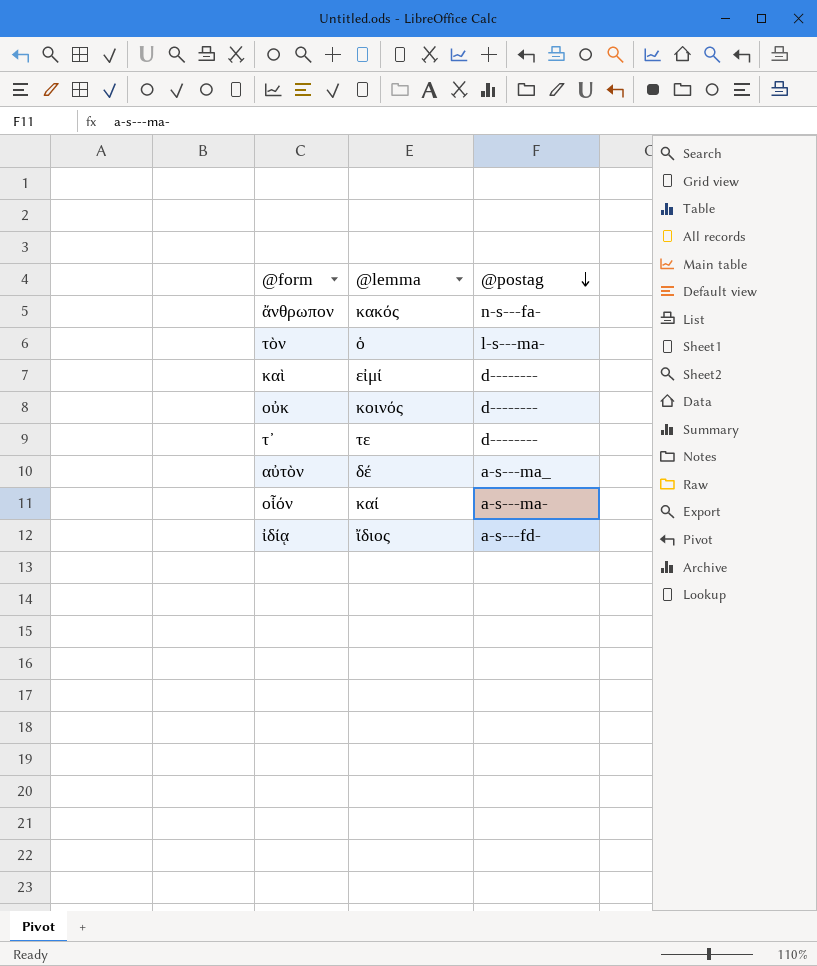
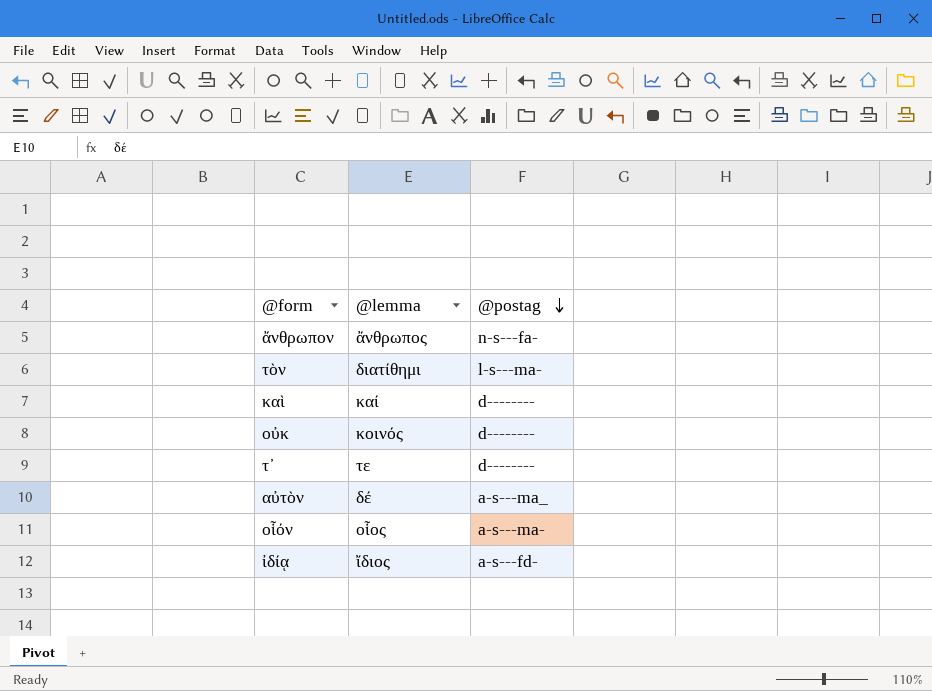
ἄνθρωπον | @lemma: κακός -> ἄνθρωπος
τὸν | @lemma: ὁ -> διατίθημι
καὶ | @lemma: εἰμί -> καί
οἷόν | @lemma: καί -> οἷος

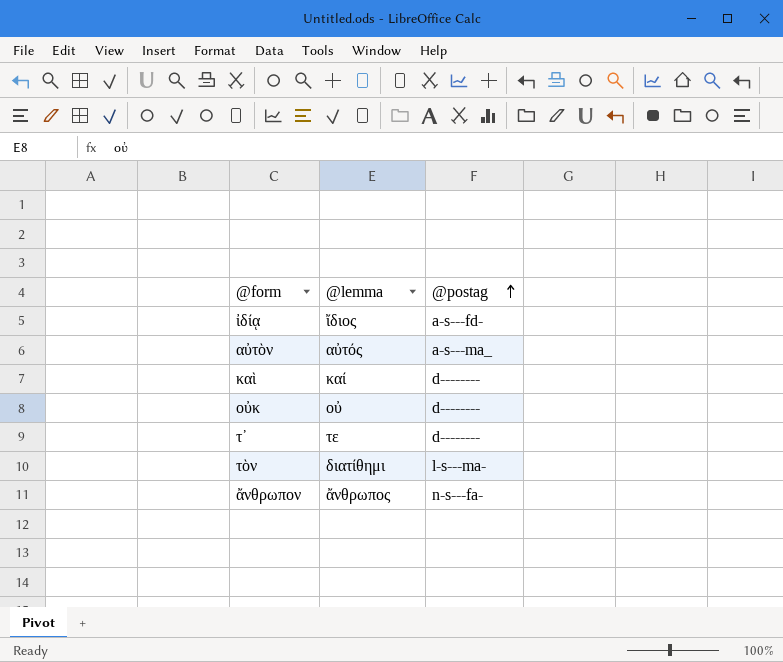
row order: @postag descending -> @postag ascending
row οἷόν: οἷος | a-s---ma- -> none
αὐτὸν | @lemma: δέ -> αὐτός
οὐκ | @lemma: κοινός -> οὐ

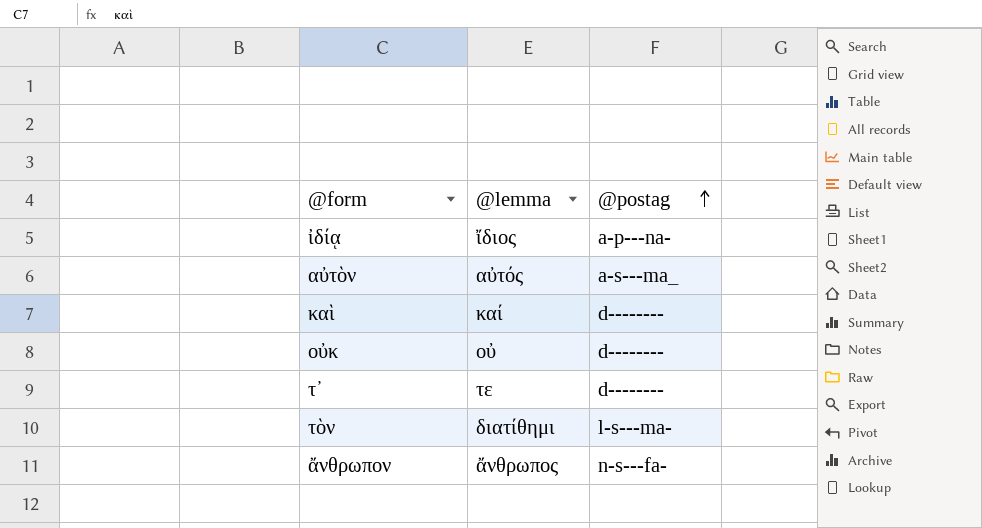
ἰδίᾳ | @postag: a-s---fd- -> a-p---na-

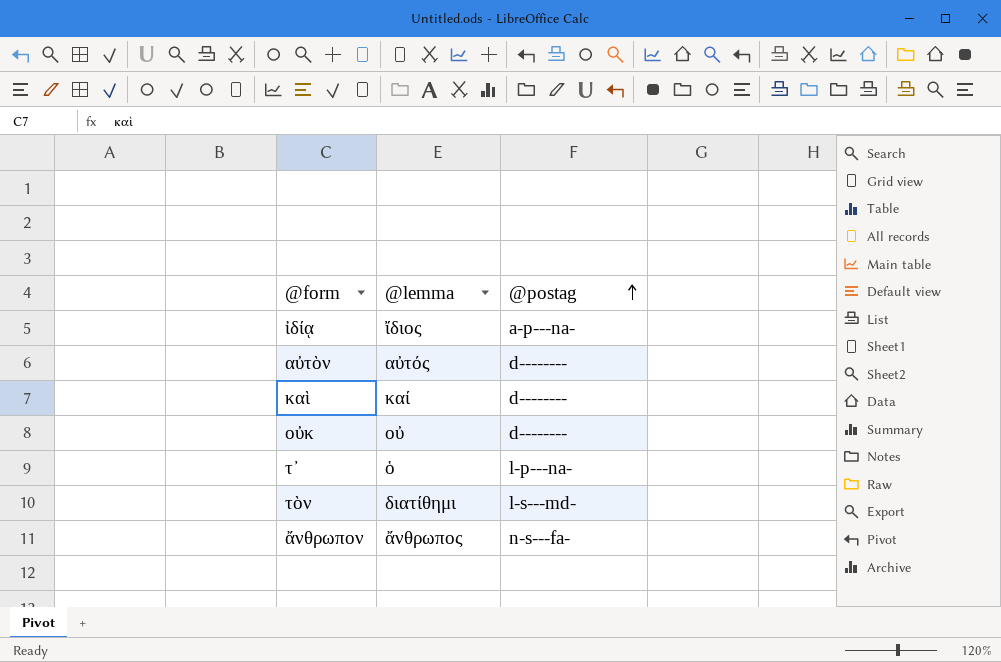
αὐτὸν | @postag: a-s---ma_ -> d--------
τ᾽ | @lemma: τε -> ὁ
τ᾽ | @postag: d-------- -> l-p---na-
τὸν | @postag: l-s---ma- -> l-s---md-

